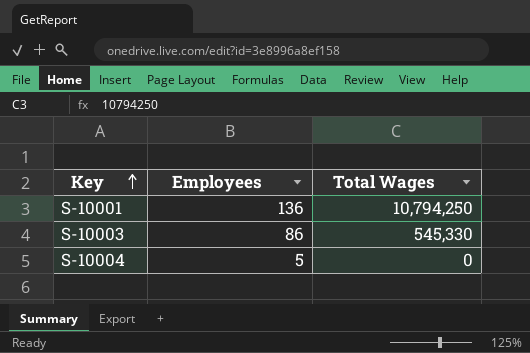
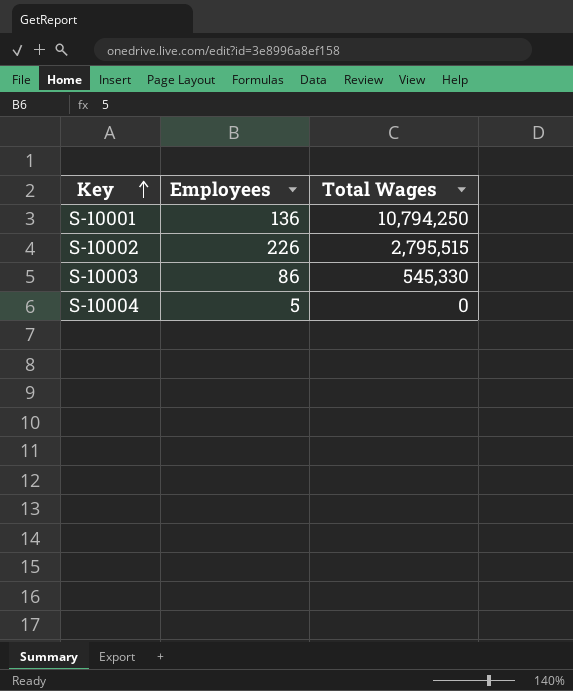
row S-10002: none -> 226 | 2,795,515

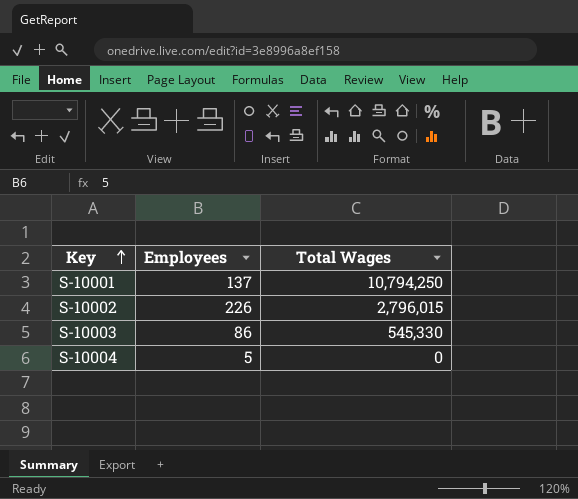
S-10001 | Employees: 136 -> 137
S-10002 | Total Wages: 2,795,515 -> 2,796,015

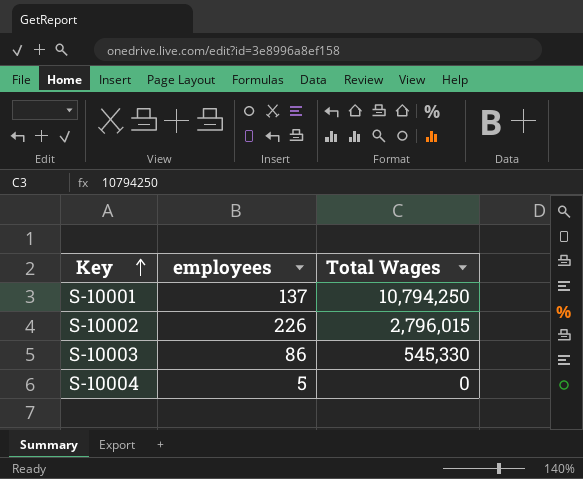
column name: Employees -> employees

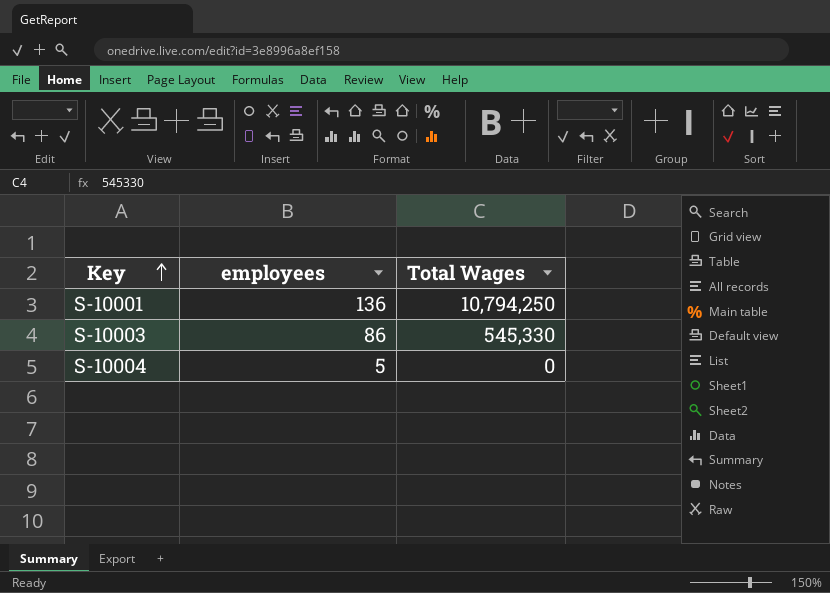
row S-10002: 226 | 2,796,015 -> none
S-10001 | employees: 137 -> 136

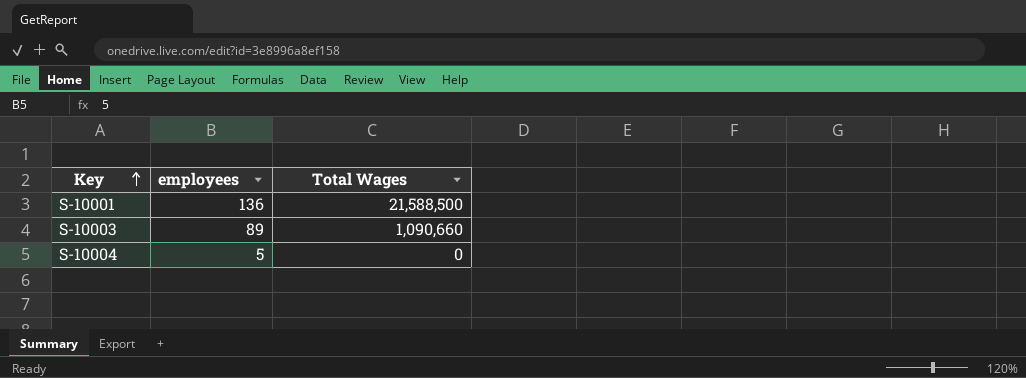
S-10001 | Total Wages: 10,794,250 -> 21,588,500
S-10003 | employees: 86 -> 89
S-10003 | Total Wages: 545,330 -> 1,090,660

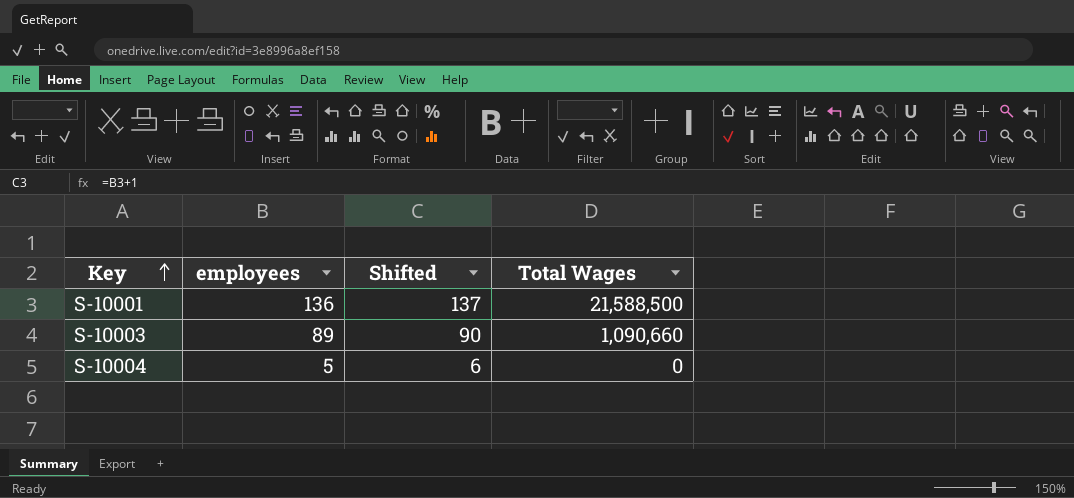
column Shifted | formula: none -> [employees] + 1

